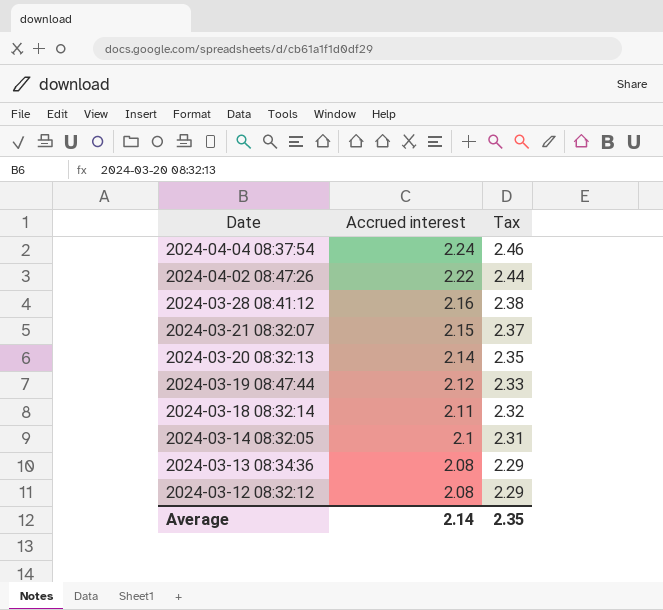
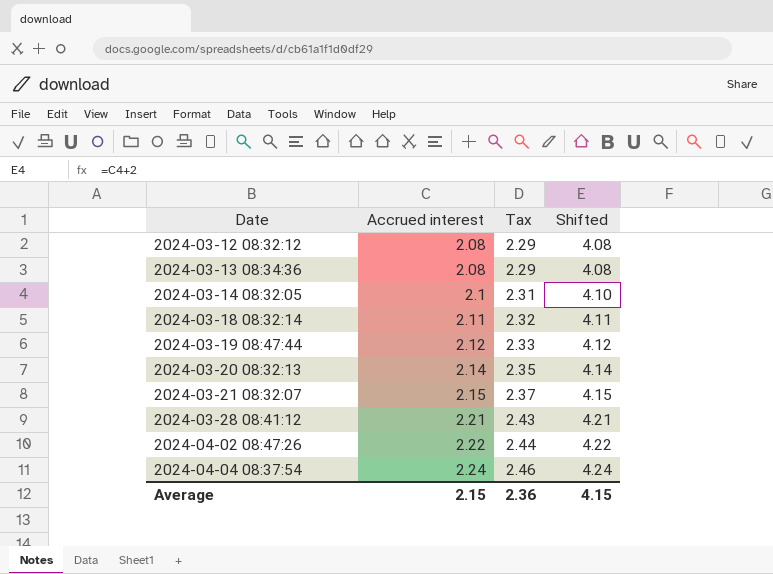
row order: Date descending -> Date ascending
column Shifted | formula: none -> [Accrued interest] + 2
2024-03-28 08:41:12 | Accrued interest: 2.16 -> 2.21
2024-03-28 08:41:12 | Tax: 2.38 -> 2.43
Average | Accrued interest: 2.14 -> 2.15
Average | Tax: 2.35 -> 2.36

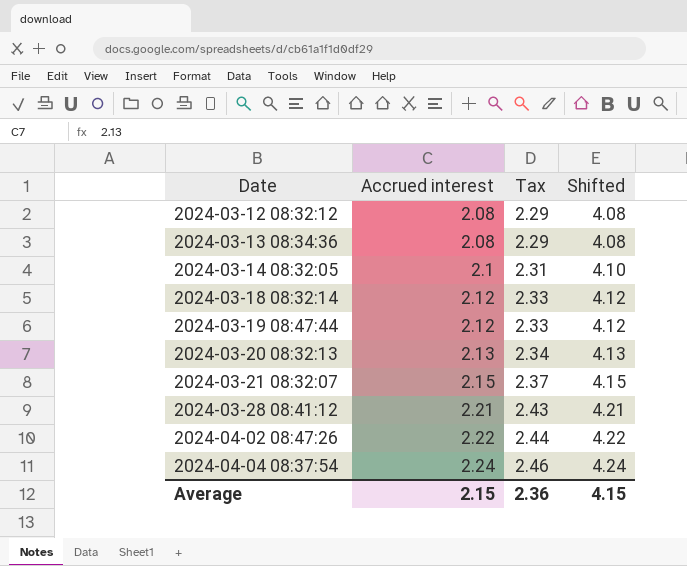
2024-03-18 08:32:14 | Accrued interest: 2.11 -> 2.12
2024-03-18 08:32:14 | Tax: 2.32 -> 2.33
2024-03-18 08:32:14 | Shifted: 4.11 -> 4.12
2024-03-20 08:32:13 | Accrued interest: 2.14 -> 2.13
2024-03-20 08:32:13 | Tax: 2.35 -> 2.34
2024-03-20 08:32:13 | Shifted: 4.14 -> 4.13

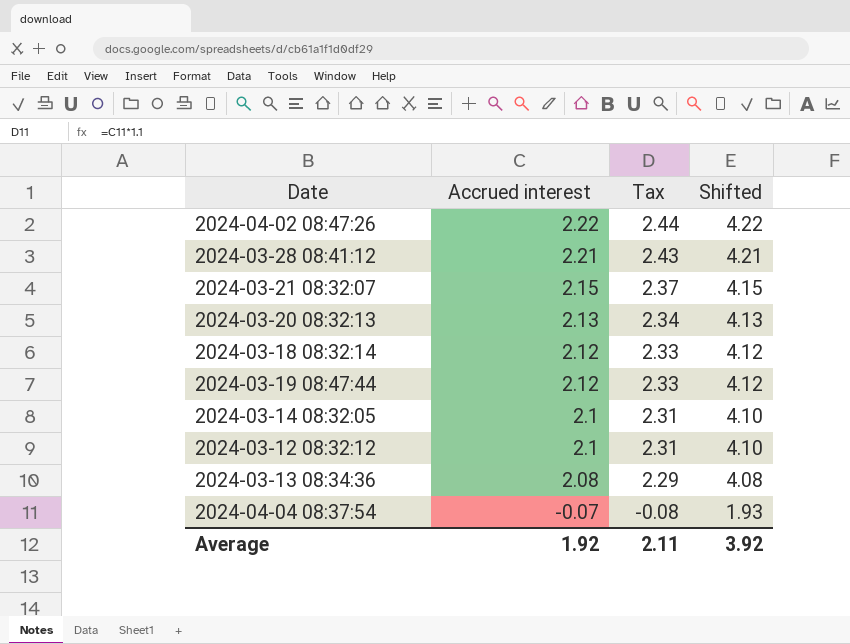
row order: Date ascending -> Accrued interest descending
2024-03-12 08:32:12 | Accrued interest: 2.08 -> 2.1
2024-03-12 08:32:12 | Tax: 2.29 -> 2.31
2024-03-12 08:32:12 | Shifted: 4.08 -> 4.10
2024-04-04 08:37:54 | Accrued interest: 2.24 -> -0.07
2024-04-04 08:37:54 | Tax: 2.46 -> -0.08
2024-04-04 08:37:54 | Shifted: 4.24 -> 1.93
Average | Accrued interest: 2.15 -> 1.92
Average | Tax: 2.36 -> 2.11
Average | Shifted: 4.15 -> 3.92

